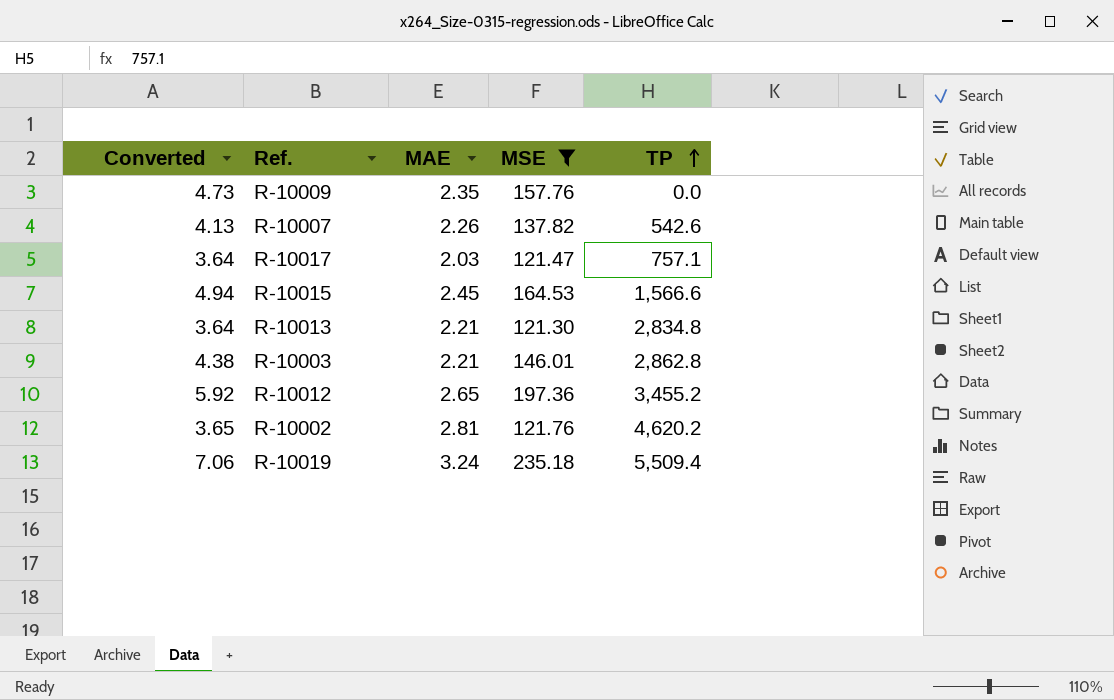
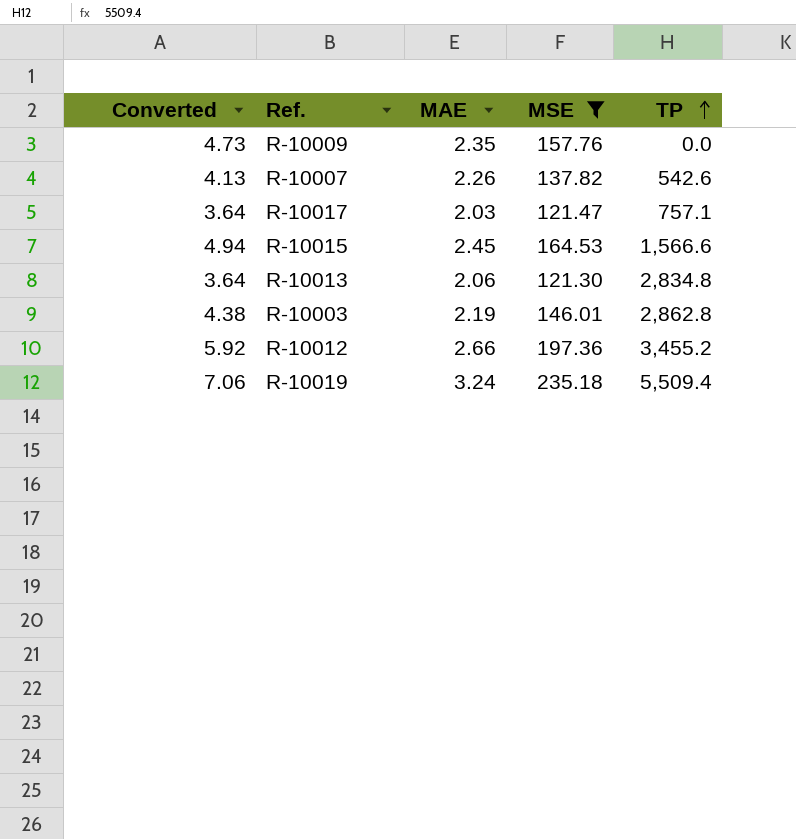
row R-10002: 3.65 | 2.81 | 121.76 | 4,620.2 -> none
R-10013 | MAE: 2.21 -> 2.06
R-10003 | MAE: 2.21 -> 2.19
R-10012 | MAE: 2.65 -> 2.66

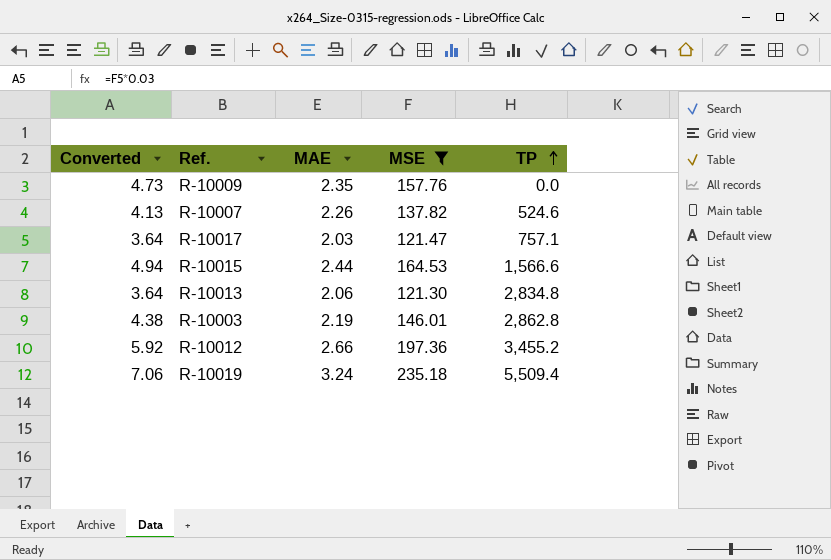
R-10007 | TP: 542.6 -> 524.6
R-10015 | MAE: 2.45 -> 2.44

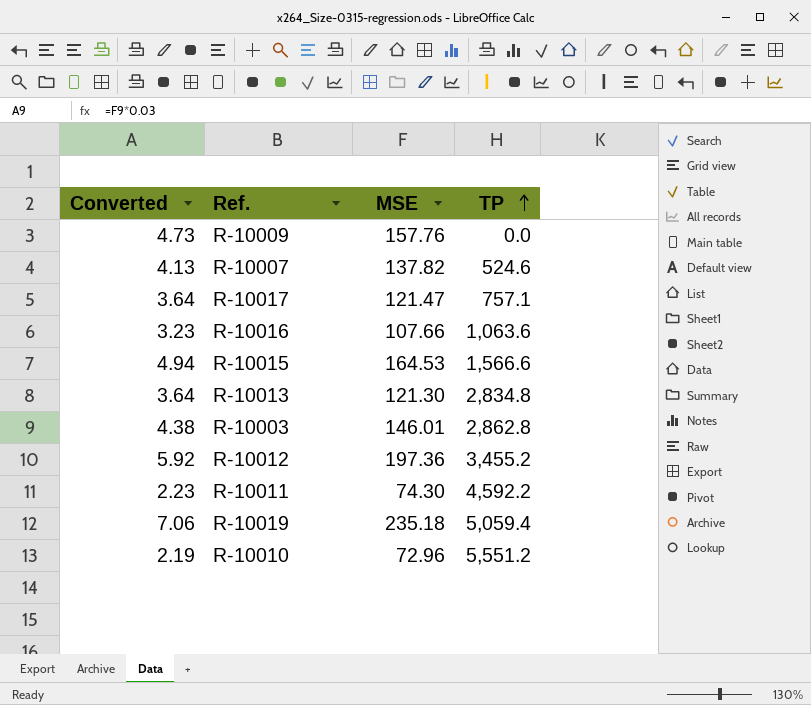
filter: MSE >= 121.30 -> none
column MAE | position: 3 -> none
R-10019 | TP: 5,509.4 -> 5,059.4

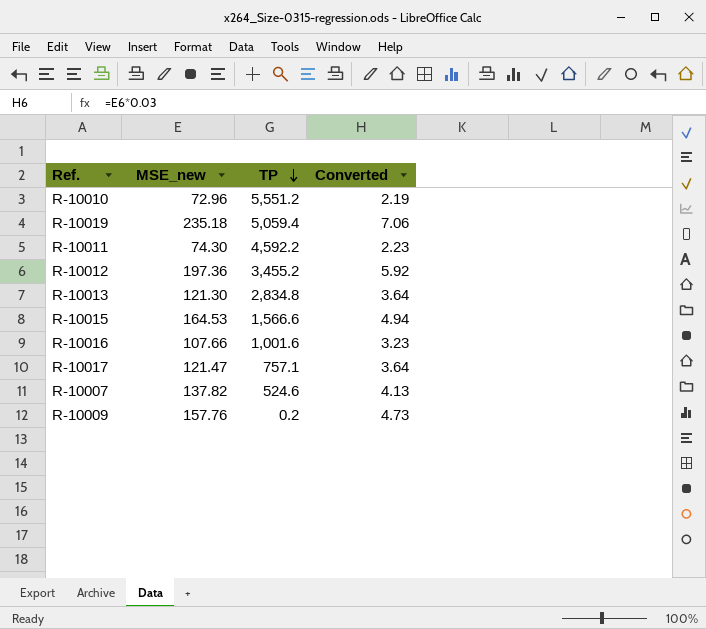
row order: TP ascending -> TP descending
column name: MSE -> MSE_new
column Converted | position: 1 -> 4
row R-10003: 4.38 | 146.01 | 2,862.8 -> none
R-10016 | TP: 1,063.6 -> 1,001.6
R-10009 | TP: 0.0 -> 0.2

